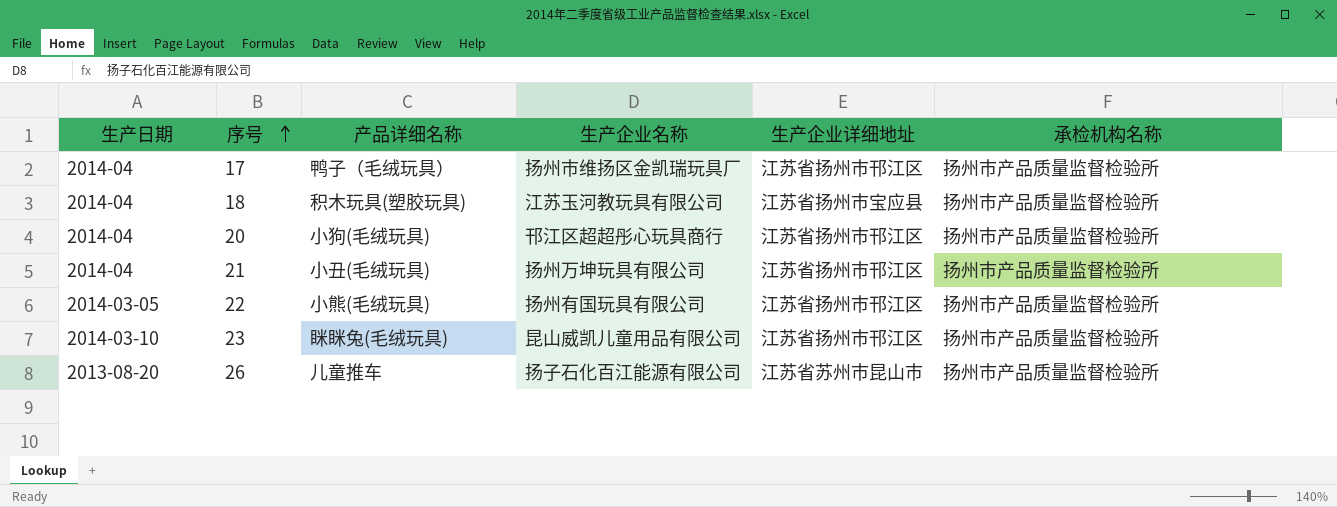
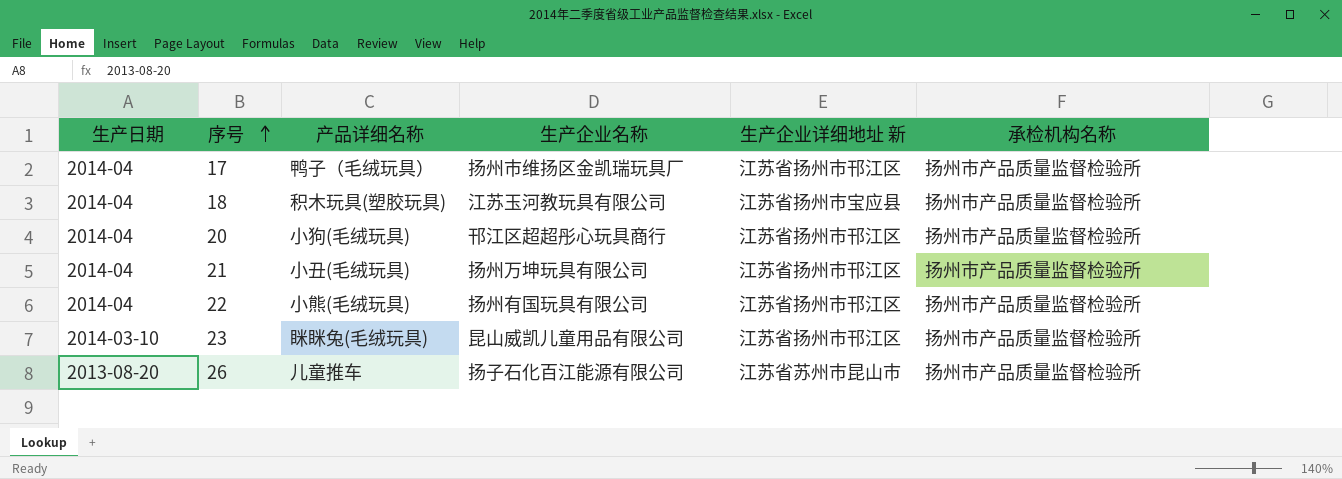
column name: 生产企业详细地址 -> 生产企业详细地址 新
22 | 生产日期: 2014-03-05 -> 2014-04

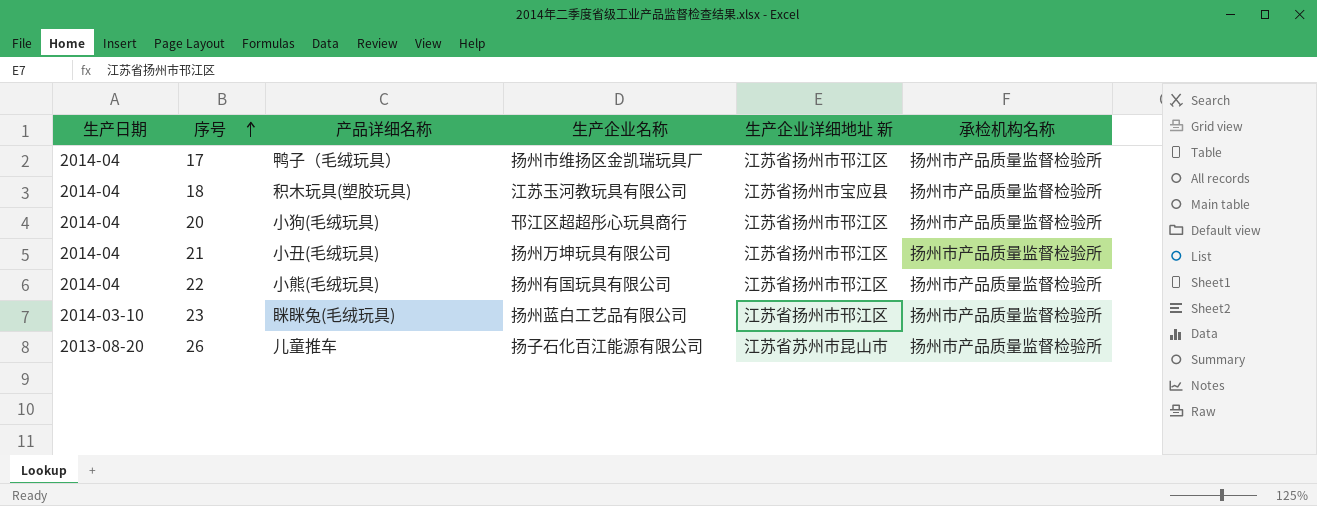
23 | 生产企业名称: 昆山威凯儿童用品有限公司 -> 扬州蓝白工艺品有限公司

